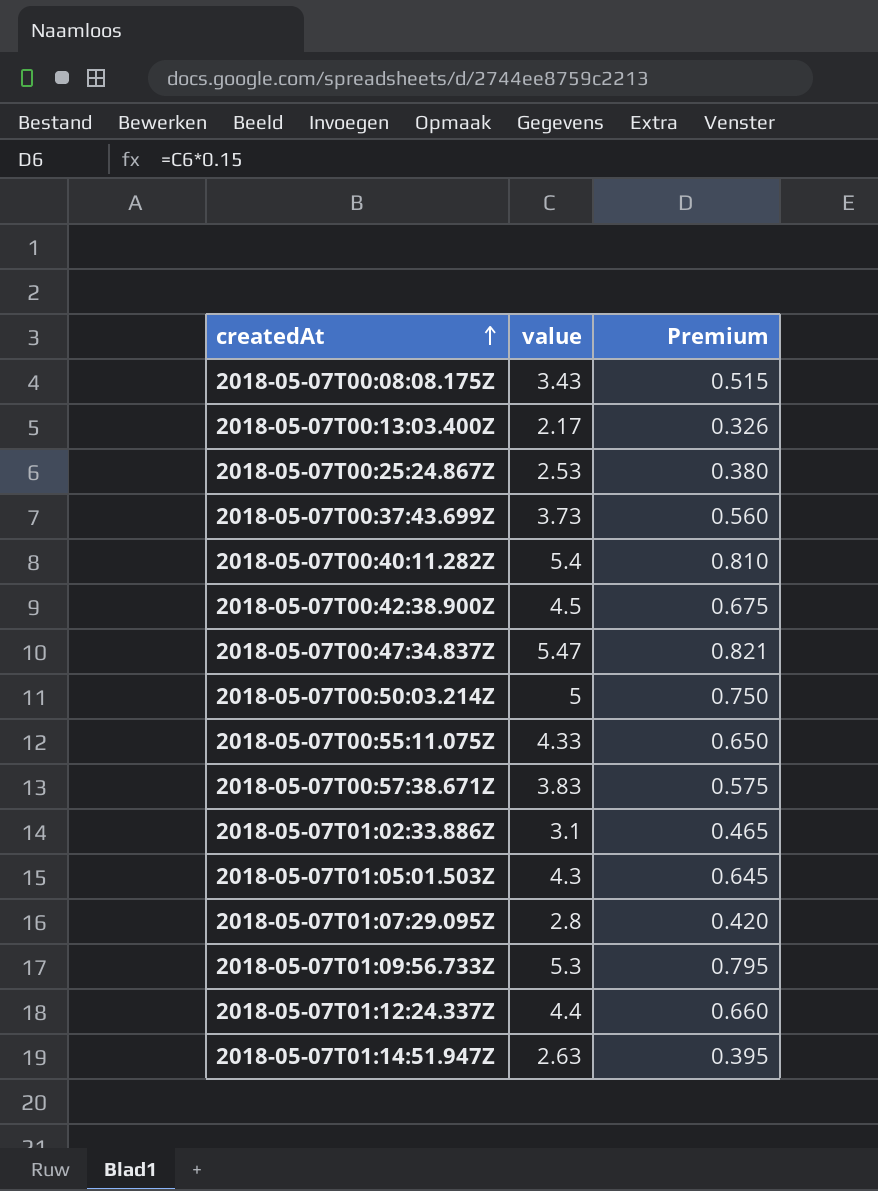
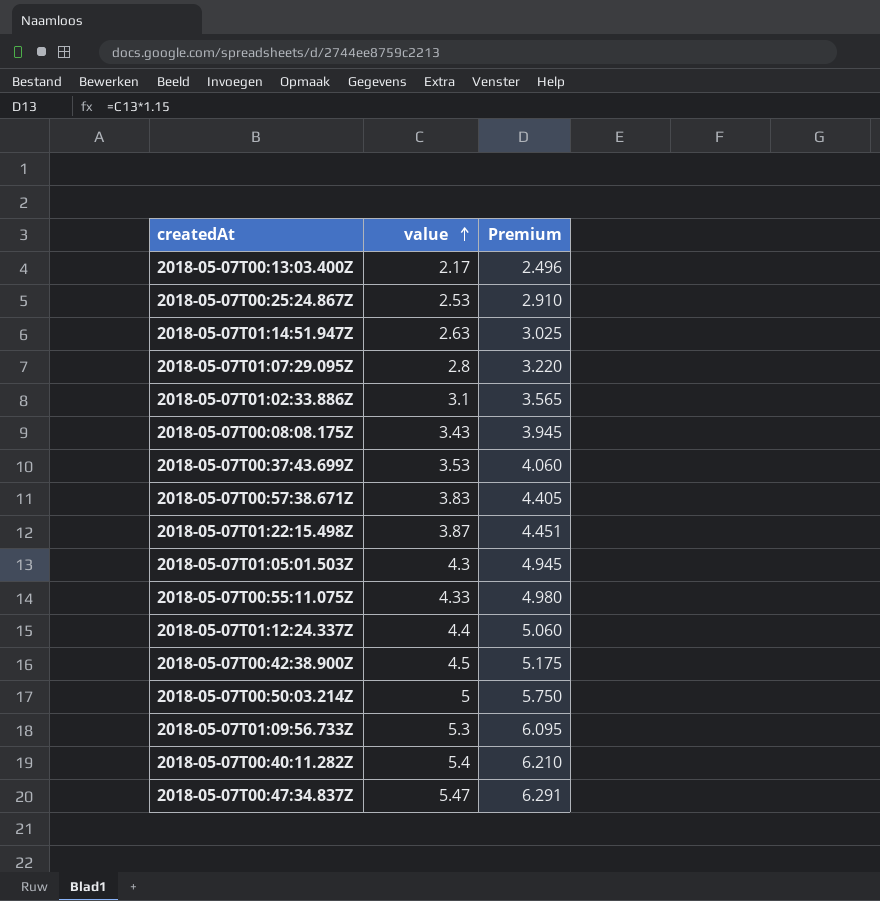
row order: createdAt ascending -> value ascending
column Premium | formula: [value] * 0.15 -> [value] * 1.15
2018-05-07T00:37:43.699Z | value: 3.73 -> 3.53
row 2018-05-07T01:22:15.498Z: none -> 3.87 | 4.451

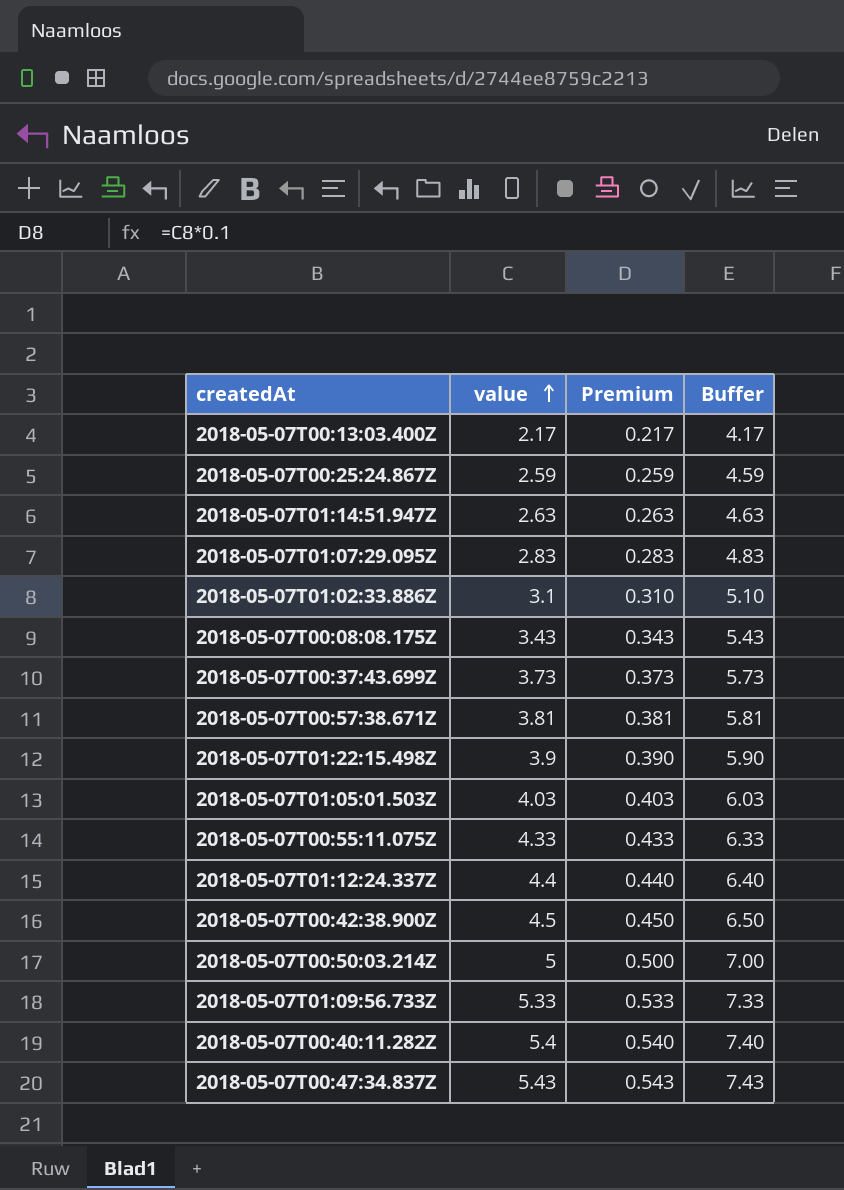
column Premium | formula: [value] * 1.15 -> [value] * 0.1
column Buffer | formula: none -> [value] + 2
2018-05-07T00:25:24.867Z | value: 2.53 -> 2.59
2018-05-07T01:07:29.095Z | value: 2.8 -> 2.83
2018-05-07T00:37:43.699Z | value: 3.53 -> 3.73
2018-05-07T00:57:38.671Z | value: 3.83 -> 3.81
2018-05-07T01:22:15.498Z | value: 3.87 -> 3.9
2018-05-07T01:05:01.503Z | value: 4.3 -> 4.03
2018-05-07T01:09:56.733Z | value: 5.3 -> 5.33
2018-05-07T00:47:34.837Z | value: 5.47 -> 5.43

